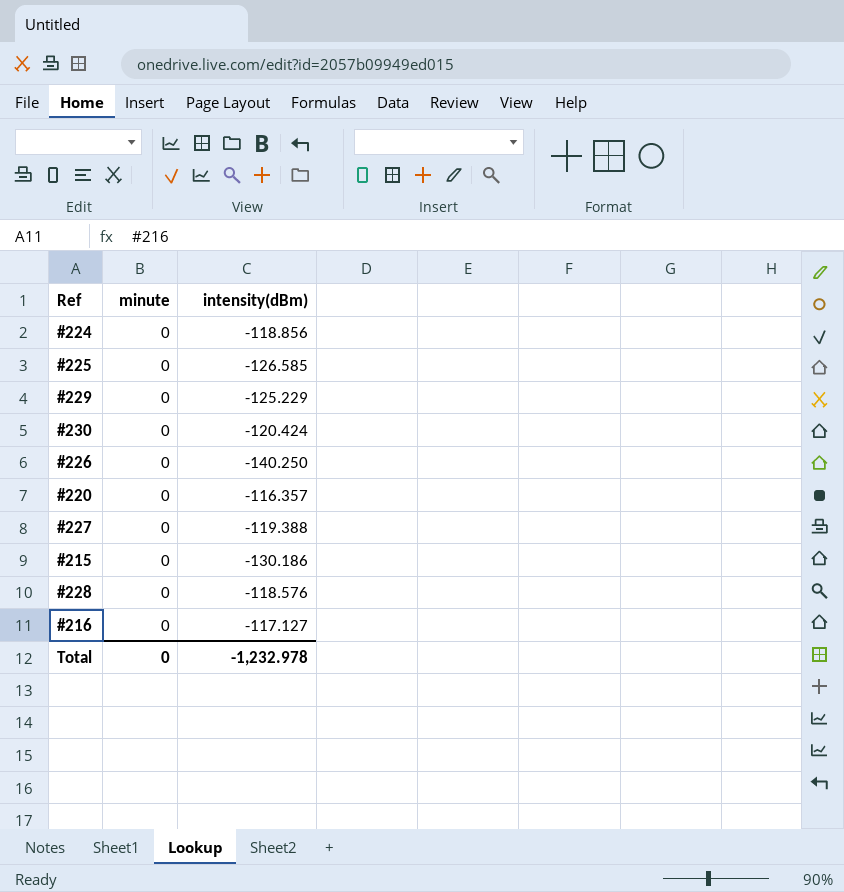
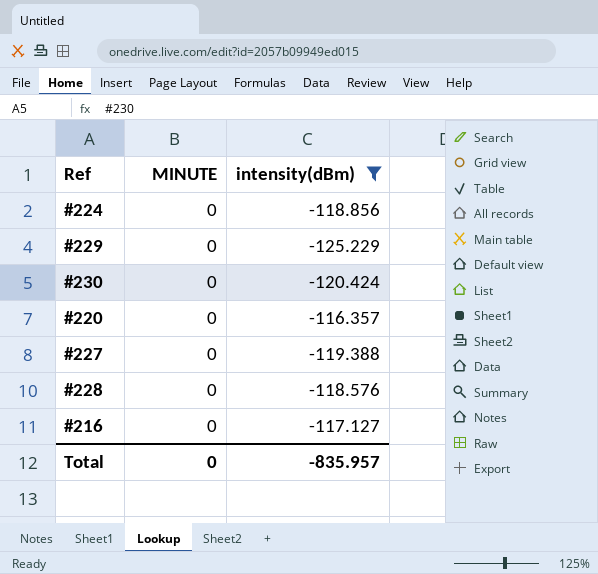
filter: none -> intensity(dBm) >= -125.229
column name: minute -> MINUTE
Total | intensity(dBm): -1,232.978 -> -835.957

